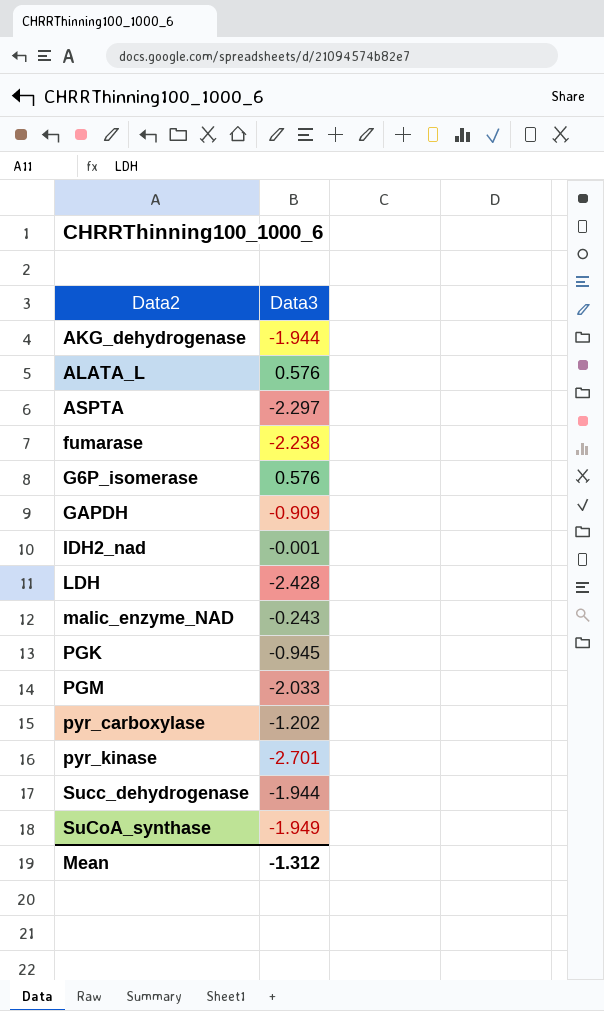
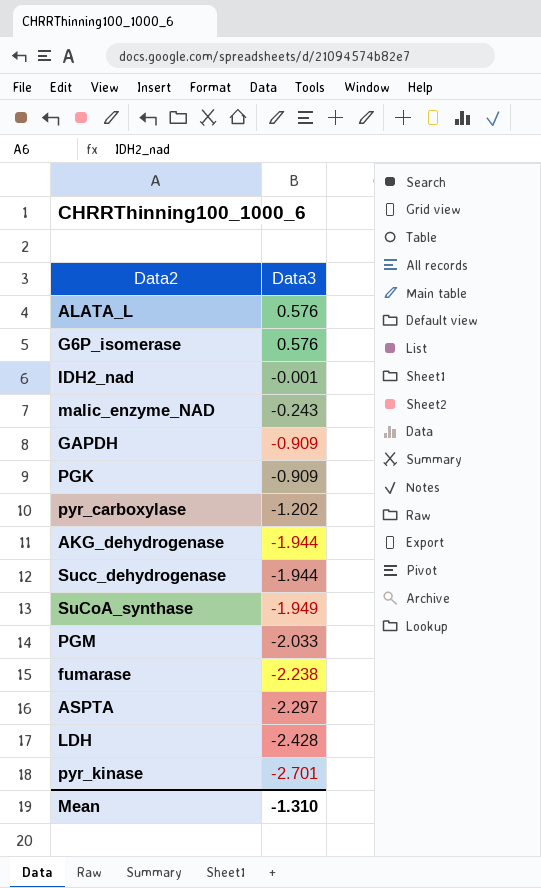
row order: Data2 ascending -> Data3 descending
PGK | Data3: -0.945 -> -0.909
Mean | Data3: -1.312 -> -1.310

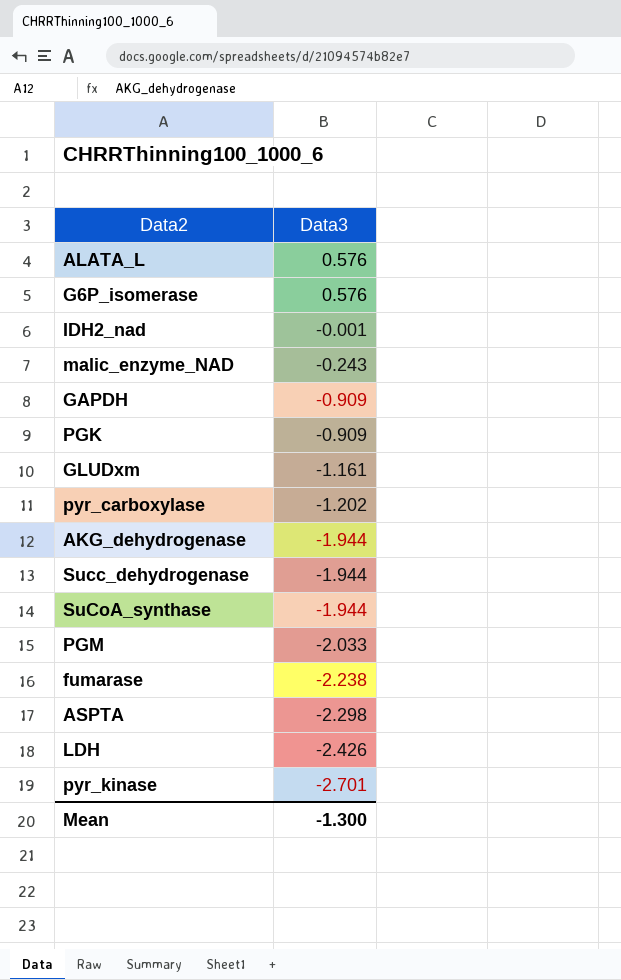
row GLUDxm: none -> -1.161
SuCoA_synthase | Data3: -1.949 -> -1.944
ASPTA | Data3: -2.297 -> -2.298
LDH | Data3: -2.428 -> -2.426
Mean | Data3: -1.310 -> -1.300

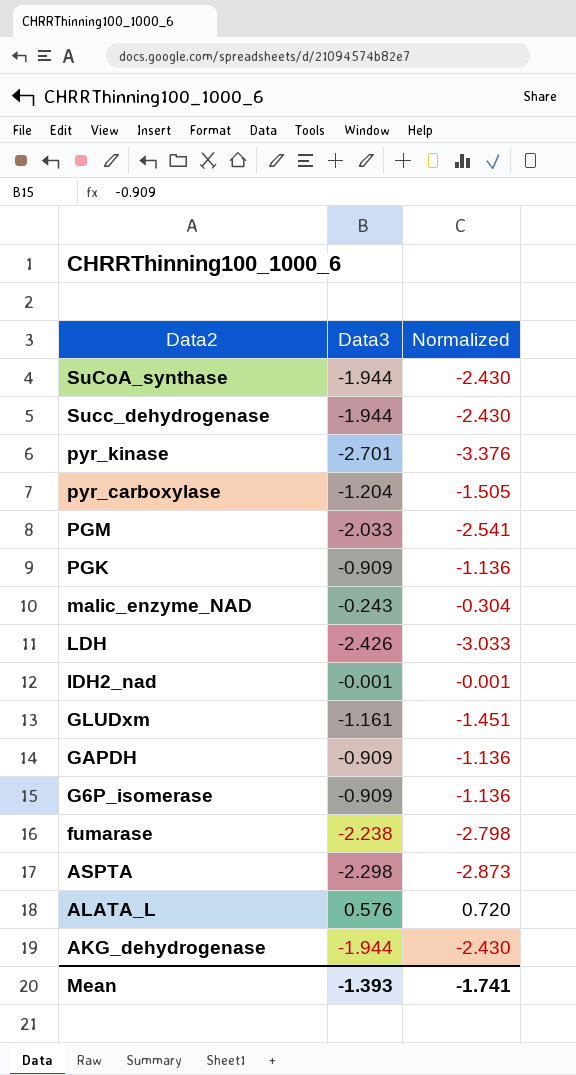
row order: Data3 descending -> Data2 descending
column Normalized | formula: none -> [Data3] * 1.25
pyr_carboxylase | Data3: -1.202 -> -1.204
G6P_isomerase | Data3: 0.576 -> -0.909
Mean | Data3: -1.300 -> -1.393

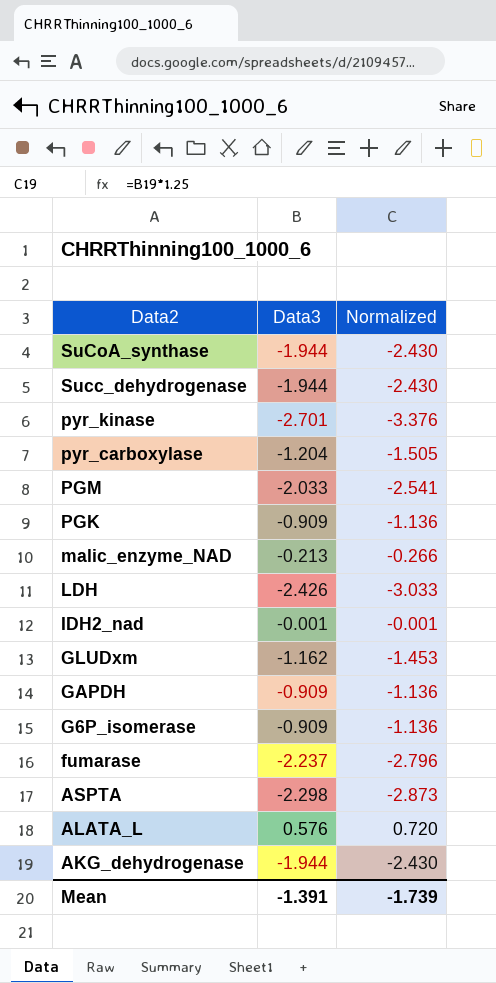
malic_enzyme_NAD | Data3: -0.243 -> -0.213
malic_enzyme_NAD | Normalized: -0.304 -> -0.266
GLUDxm | Data3: -1.161 -> -1.162
GLUDxm | Normalized: -1.451 -> -1.453
fumarase | Data3: -2.238 -> -2.237
fumarase | Normalized: -2.798 -> -2.796
Mean | Data3: -1.393 -> -1.391
Mean | Normalized: -1.741 -> -1.739

